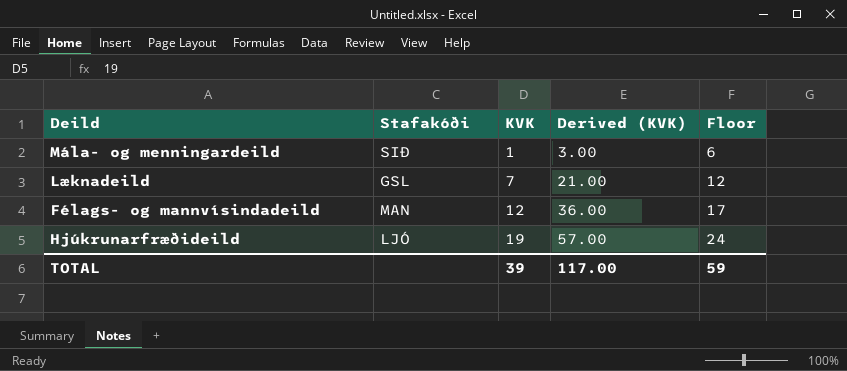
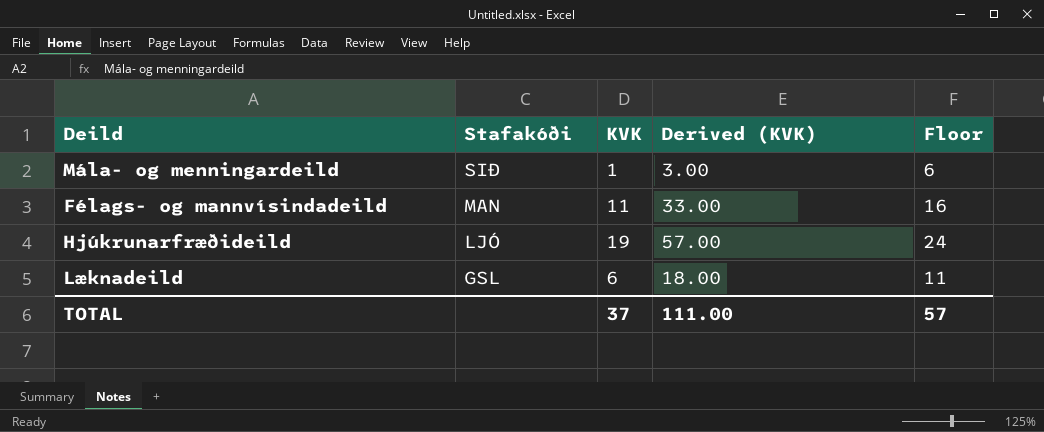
row order: KVK ascending -> Stafakóði descending
Félags- og mannvísindadeild | KVK: 12 -> 11
Félags- og mannvísindadeild | Derived (KVK): 36.00 -> 33.00
Félags- og mannvísindadeild | Floor: 17 -> 16
Læknadeild | KVK: 7 -> 6
Læknadeild | Derived (KVK): 21.00 -> 18.00
Læknadeild | Floor: 12 -> 11
TOTAL | KVK: 39 -> 37
TOTAL | Derived (KVK): 117.00 -> 111.00
TOTAL | Floor: 59 -> 57

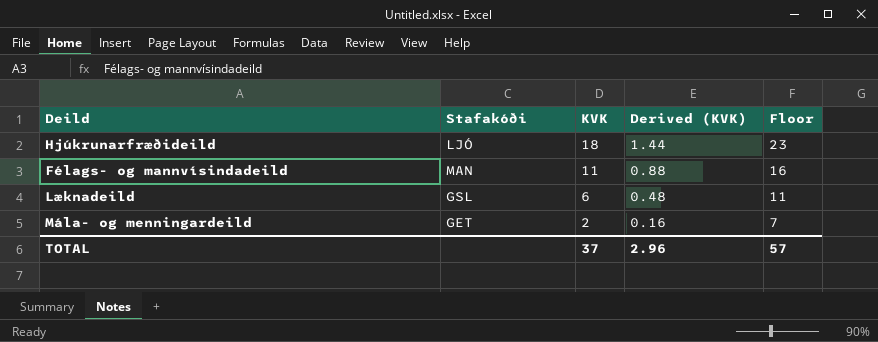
row order: Stafakóði descending -> KVK descending
column Derived (KVK) | formula: [KVK] * 3 -> [KVK] * 0.08
Hjúkrunarfræðideild | KVK: 19 -> 18
Hjúkrunarfræðideild | Floor: 24 -> 23
Mála- og menningardeild | Stafakóði: SIÐ -> GET
Mála- og menningardeild | KVK: 1 -> 2
Mála- og menningardeild | Floor: 6 -> 7
TOTAL | Derived (KVK): 111.00 -> 2.96

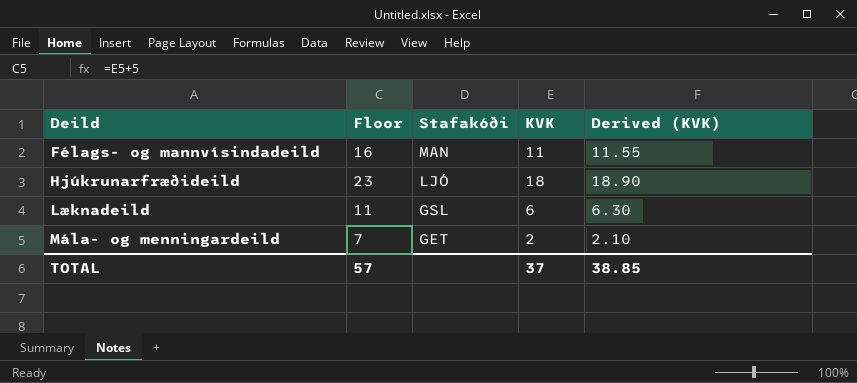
row order: KVK descending -> Deild ascending
column Floor | position: 5 -> 2
column Derived (KVK) | formula: [KVK] * 0.08 -> [KVK] * 1.05
TOTAL | Derived (KVK): 2.96 -> 38.85

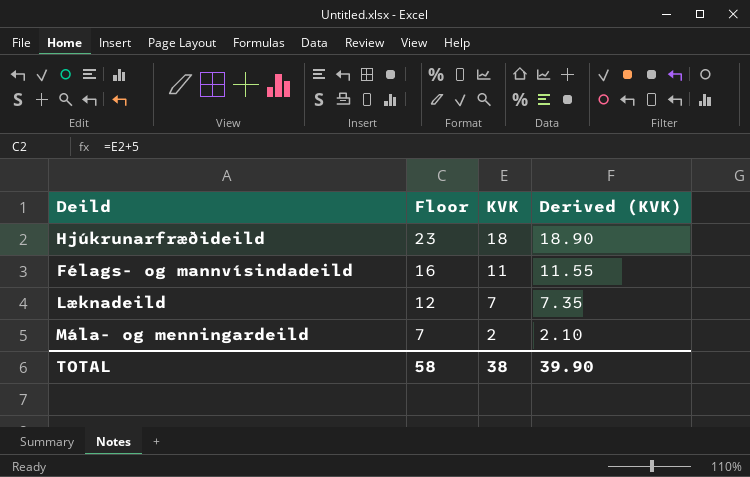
row order: Deild ascending -> Floor descending
column Stafakóði | position: 3 -> none
Læknadeild | Floor: 11 -> 12
Læknadeild | KVK: 6 -> 7
Læknadeild | Derived (KVK): 6.30 -> 7.35
TOTAL | Floor: 57 -> 58
TOTAL | KVK: 37 -> 38
TOTAL | Derived (KVK): 38.85 -> 39.90

